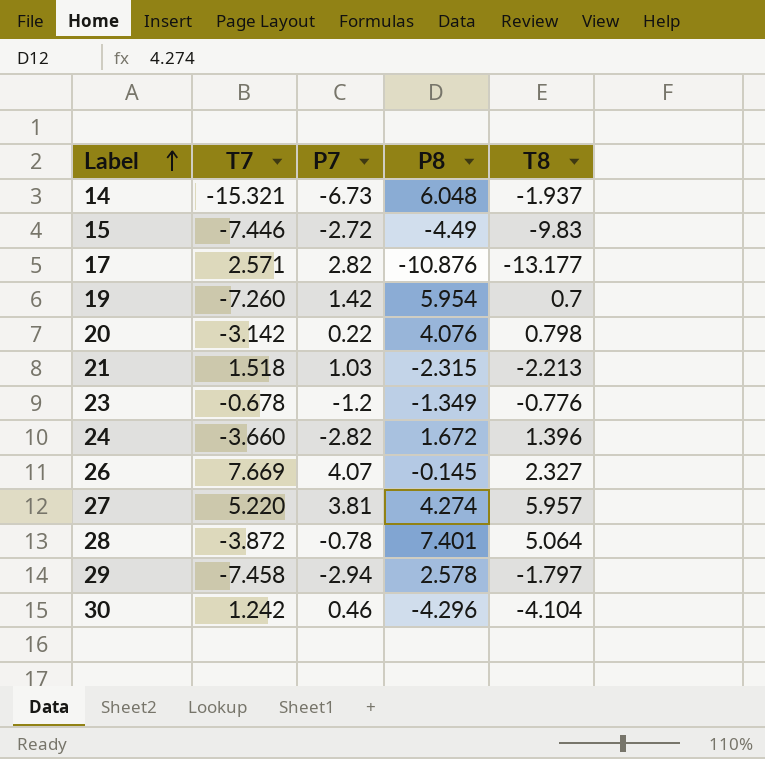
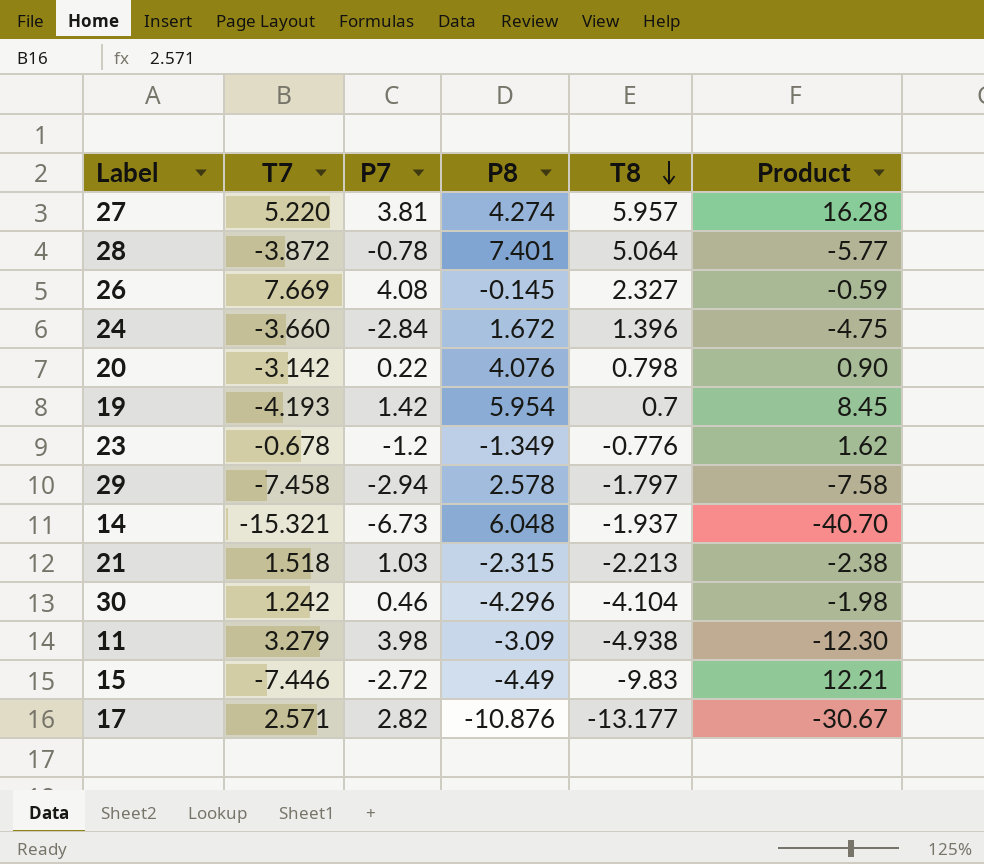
row order: Label ascending -> T8 descending
column Product | formula: none -> [P7] * [P8]
26 | P7: 4.07 -> 4.08
24 | P7: -2.82 -> -2.84
19 | T7: -7.260 -> -4.193
row 11: none -> 3.279 | 3.98 | -3.09 | -4.938 | -12.30

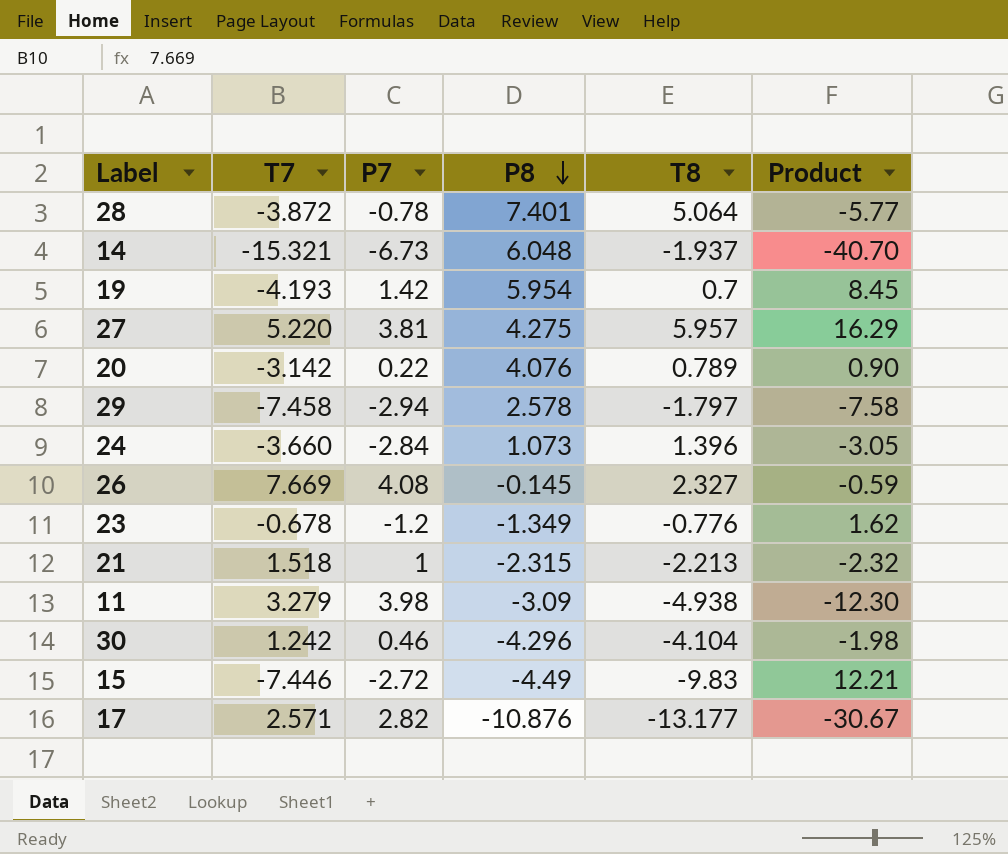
row order: T8 descending -> P8 descending
27 | P8: 4.274 -> 4.275
27 | Product: 16.28 -> 16.29
20 | T8: 0.798 -> 0.789
24 | P8: 1.672 -> 1.073
24 | Product: -4.75 -> -3.05
21 | P7: 1.03 -> 1
21 | Product: -2.38 -> -2.32

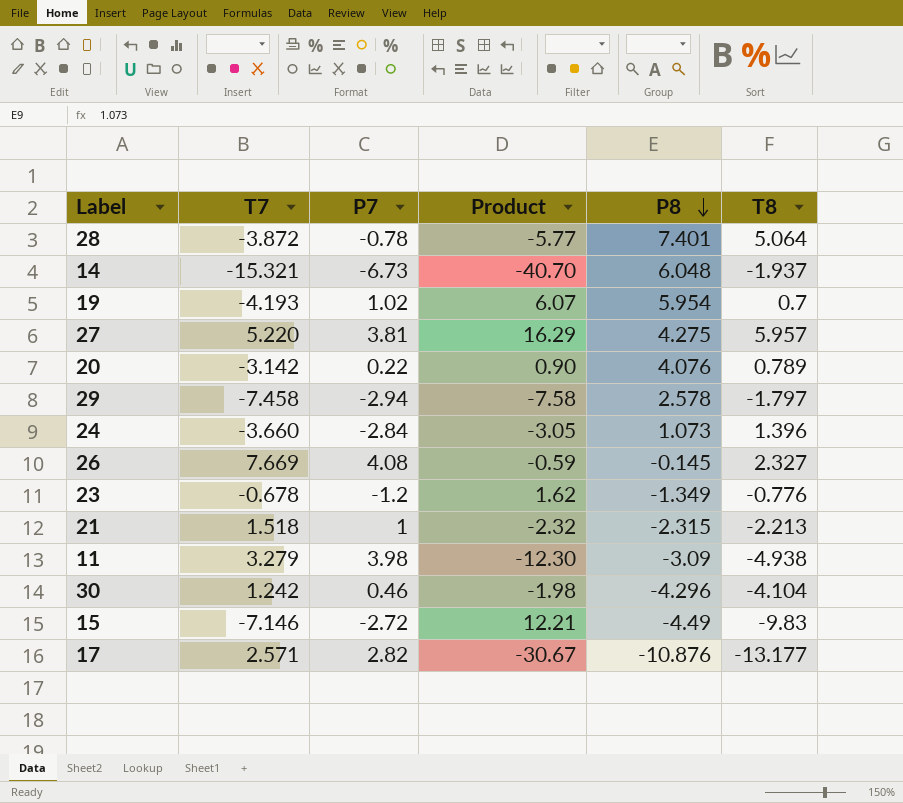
column Product | position: 6 -> 4
19 | P7: 1.42 -> 1.02
19 | Product: 8.45 -> 6.07
15 | T7: -7.446 -> -7.146

